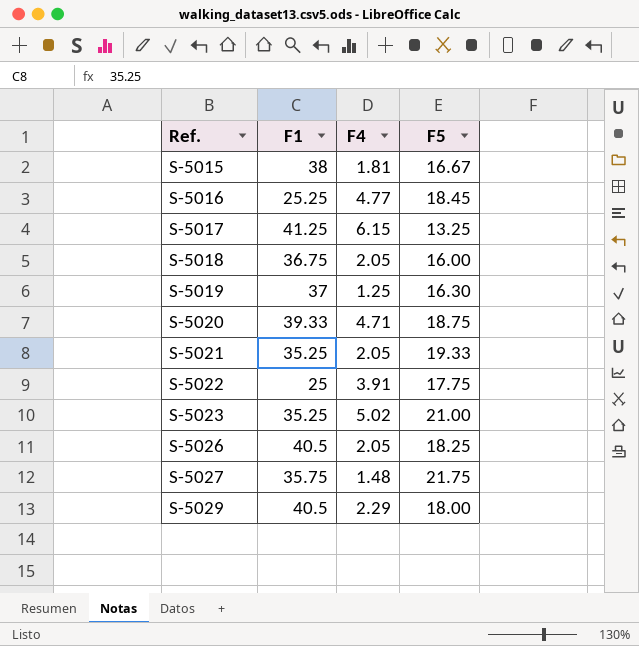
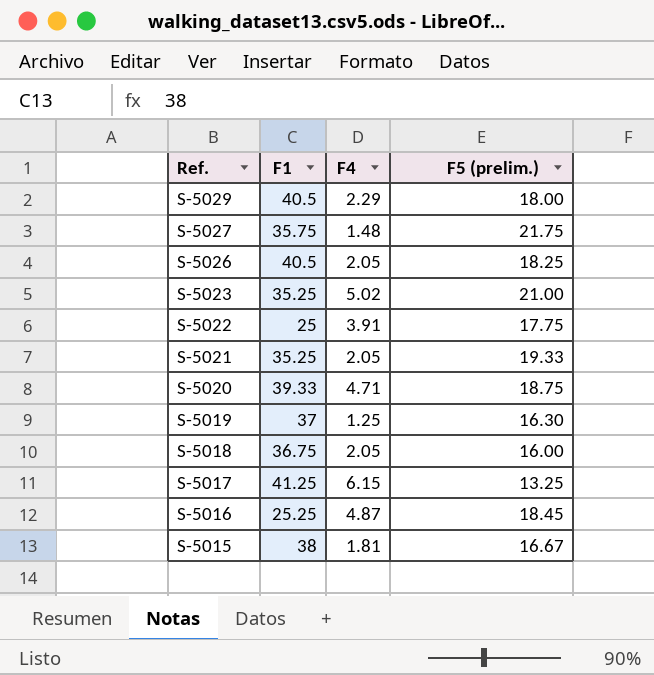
row order: Ref. ascending -> Ref. descending
column name: F5 -> F5 (prelim.)
S-5016 | F4: 4.77 -> 4.87

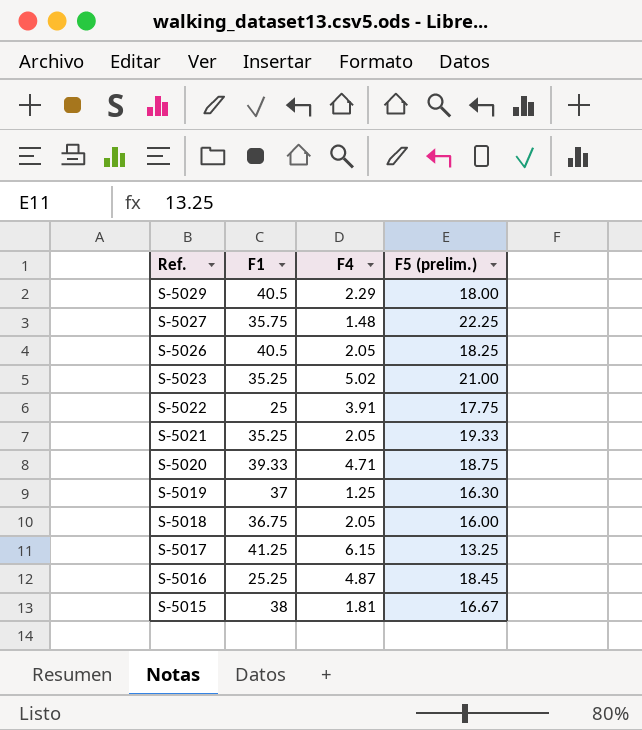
S-5027 | F5 (prelim.): 21.75 -> 22.25

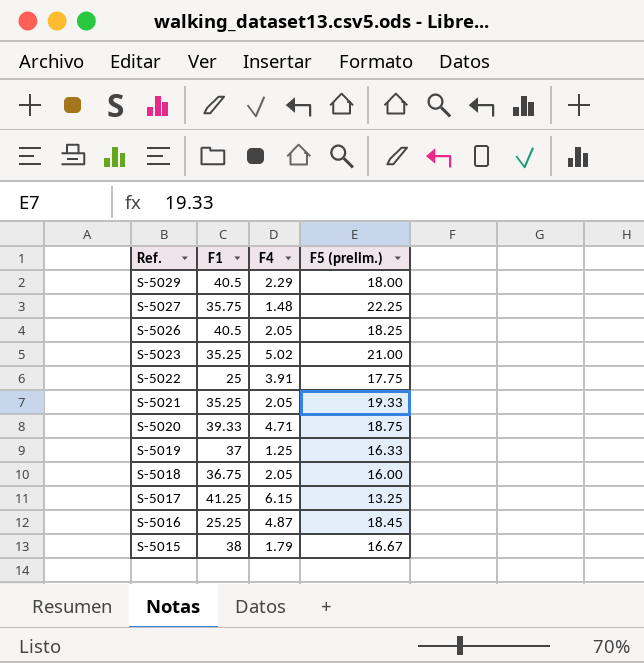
S-5019 | F5 (prelim.): 16.30 -> 16.33
S-5015 | F4: 1.81 -> 1.79

